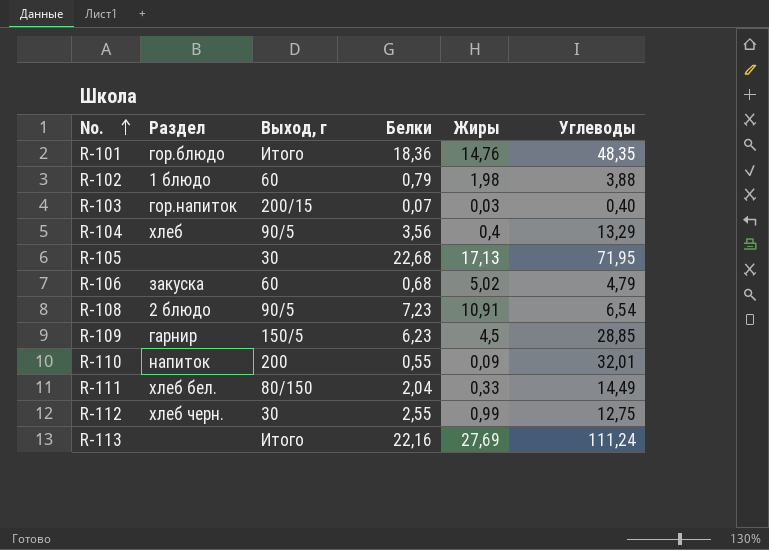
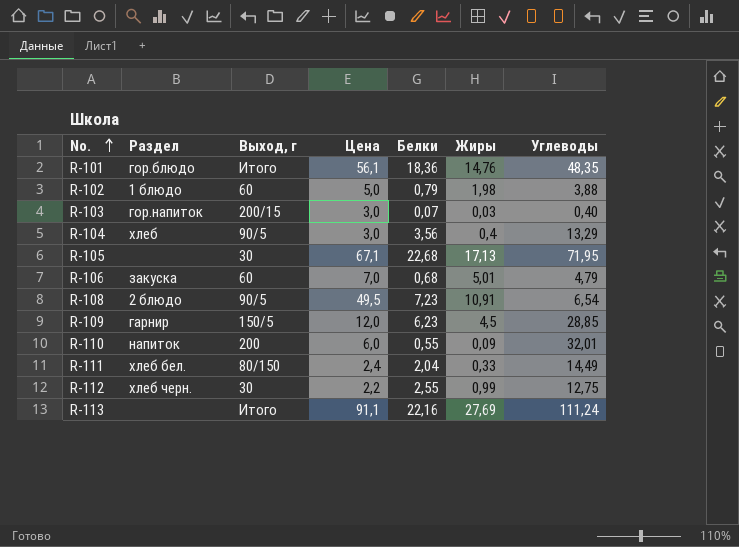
column Цена | position: none -> 4
R-106 | Жиры: 5,02 -> 5,01

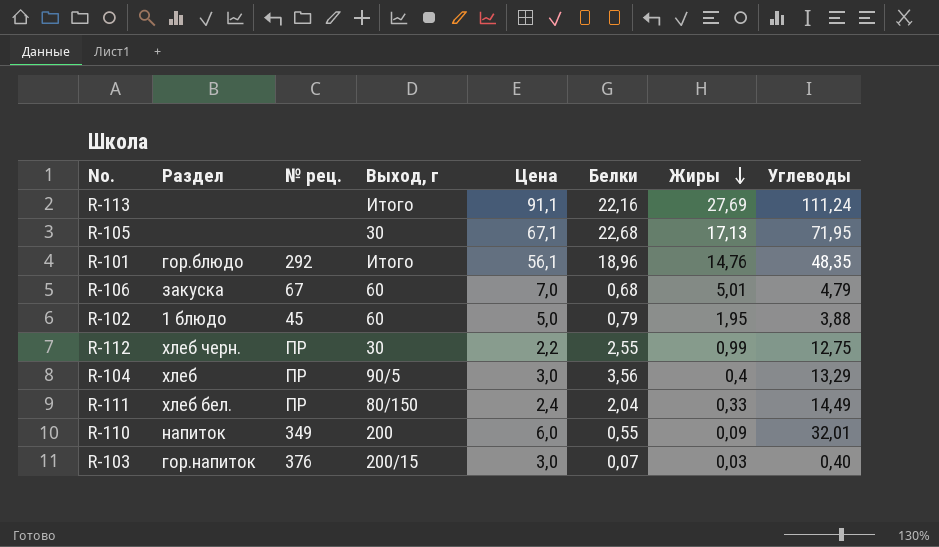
row order: No. ascending -> Жиры descending
column № рец. | position: none -> 3
row R-108: 2 блюдо | 90/5 | 49,5 | 7,23 | 10,91 | 6,54 -> none
row R-109: гарнир | 150/5 | 12,0 | 6,23 | 4,5 | 28,85 -> none
R-101 | Белки: 18,36 -> 18,96
R-102 | Жиры: 1,98 -> 1,95

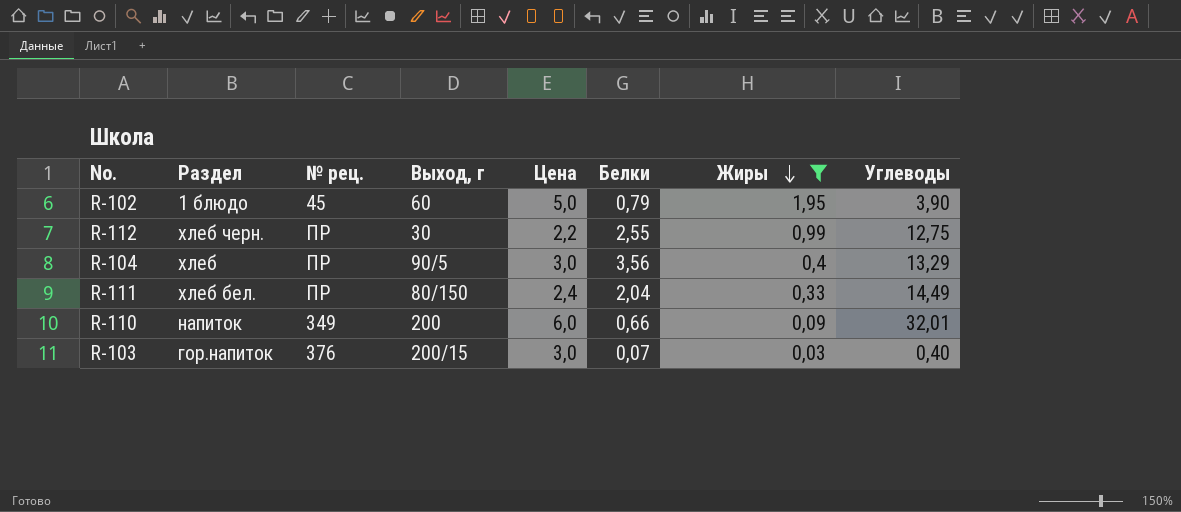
filter: none -> Жиры <= 1,95
R-102 | Углеводы: 3,88 -> 3,90
R-110 | Белки: 0,55 -> 0,66

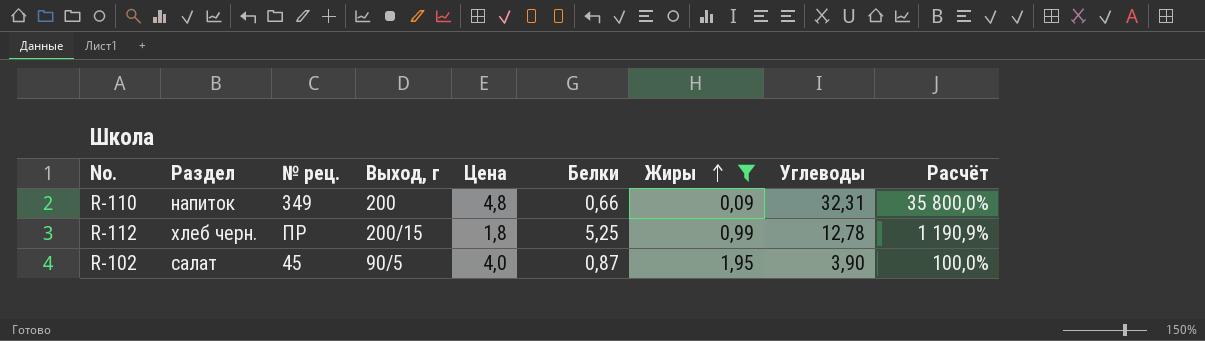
row order: Жиры descending -> Жиры ascending
column Расчёт | formula: none -> ([Углеводы] - [Жиры]) / [Жиры]
row R-104: хлеб | ПР | 90/5 | 3,0 | 3,56 | 0,4 | 13,29 -> none
row R-111: хлеб бел. | ПР | 80/150 | 2,4 | 2,04 | 0,33 | 14,49 -> none
row R-103: гор.напиток | 376 | 200/15 | 3,0 | 0,07 | 0,03 | 0,40 -> none
R-110 | Цена: 6,0 -> 4,8
R-110 | Углеводы: 32,01 -> 32,31
R-112 | Выход, г: 30 -> 200/15
R-112 | Цена: 2,2 -> 1,8
R-112 | Белки: 2,55 -> 5,25
R-112 | Углеводы: 12,75 -> 12,78
R-102 | Раздел: 1 блюдо -> салат
R-102 | Выход, г: 60 -> 90/5
R-102 | Цена: 5,0 -> 4,0
R-102 | Белки: 0,79 -> 0,87

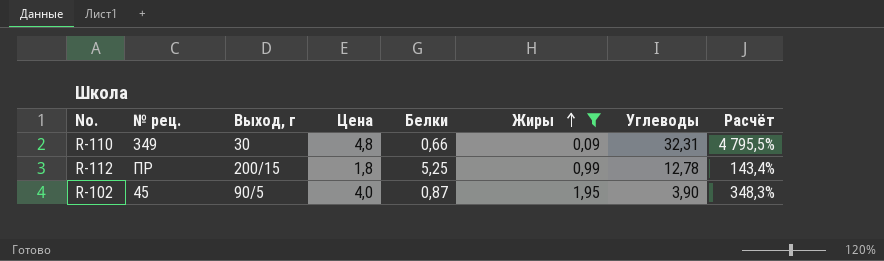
column Раздел | position: 2 -> none
column Расчёт | formula: ([Углеводы] - [Жиры]) / [Жиры] -> ([Углеводы] - [Белки]) / [Белки]
R-110 | Выход, г: 200 -> 30

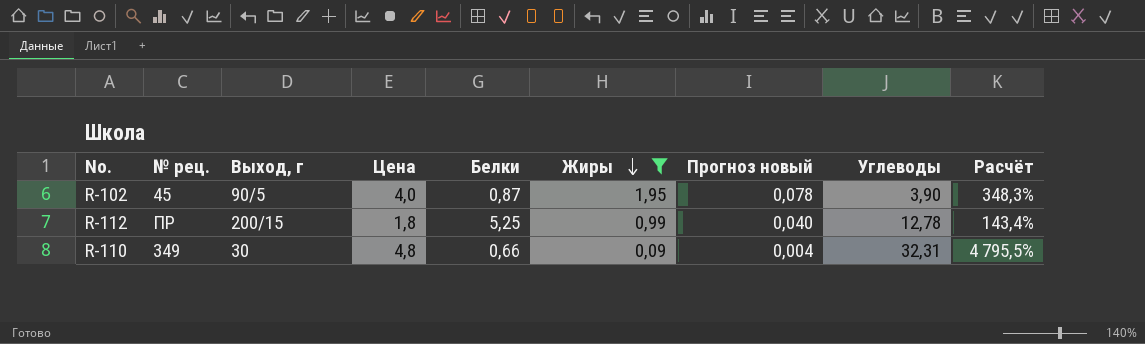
row order: Жиры ascending -> Жиры descending
column Прогноз новый | formula: none -> [Жиры] * 0,04

